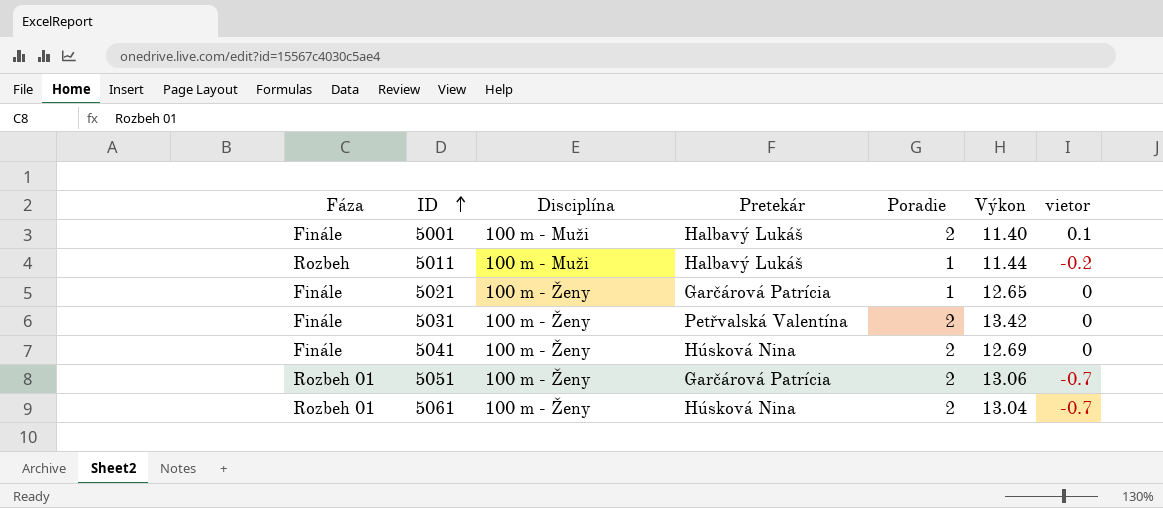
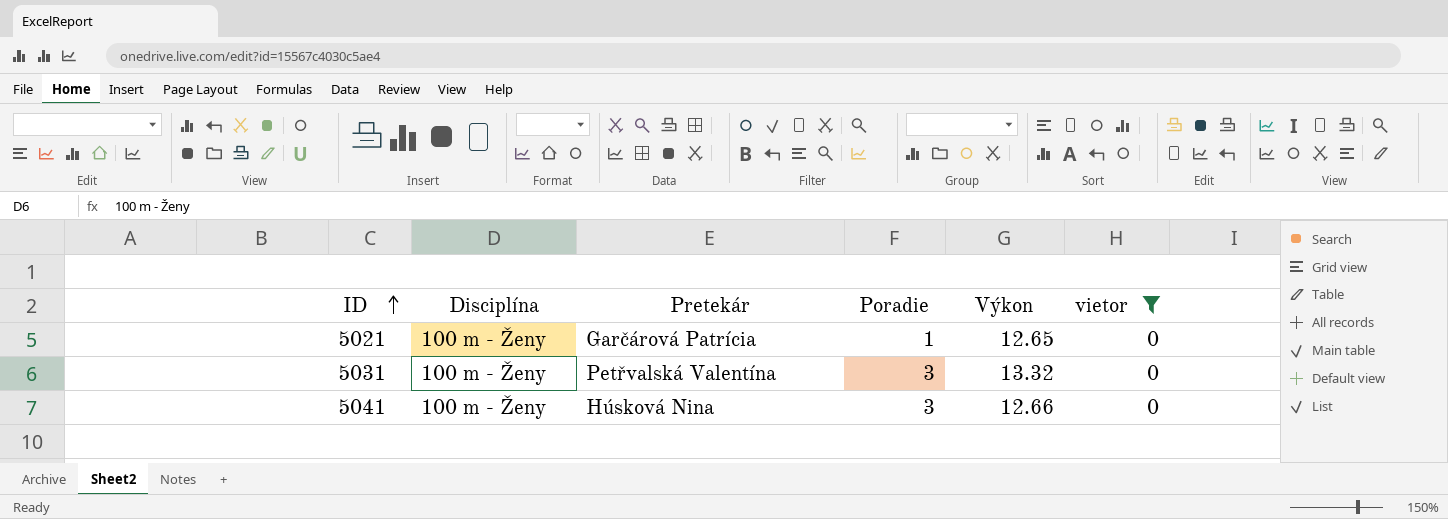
filter: none -> vietor = 0
column Fáza | position: 1 -> none
5031 | Poradie: 2 -> 3
5031 | Výkon: 13.42 -> 13.32
5041 | Poradie: 2 -> 3
5041 | Výkon: 12.69 -> 12.66

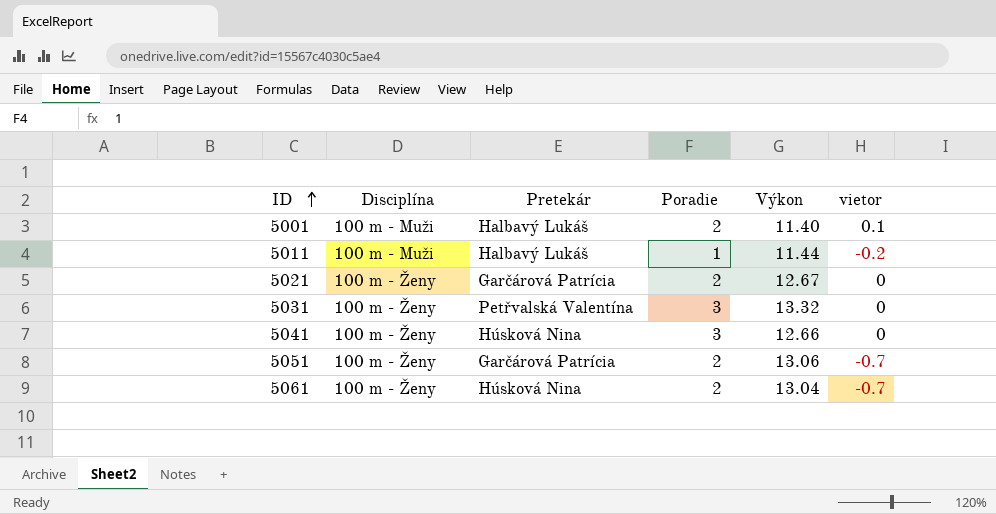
filter: vietor = 0 -> none
5021 | Poradie: 1 -> 2
5021 | Výkon: 12.65 -> 12.67

